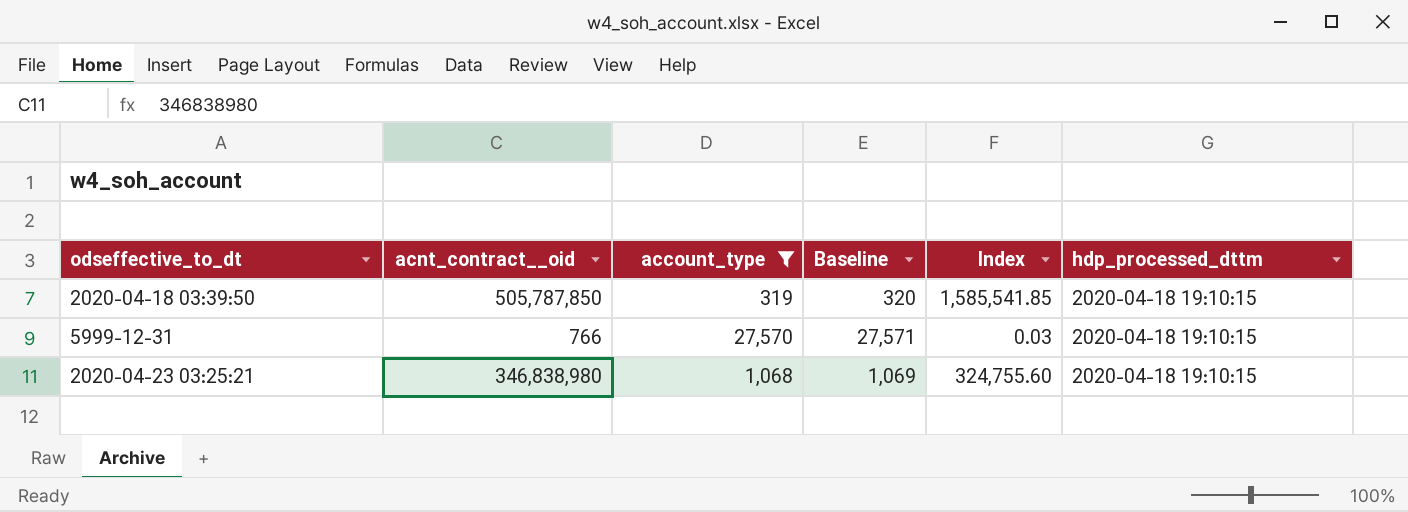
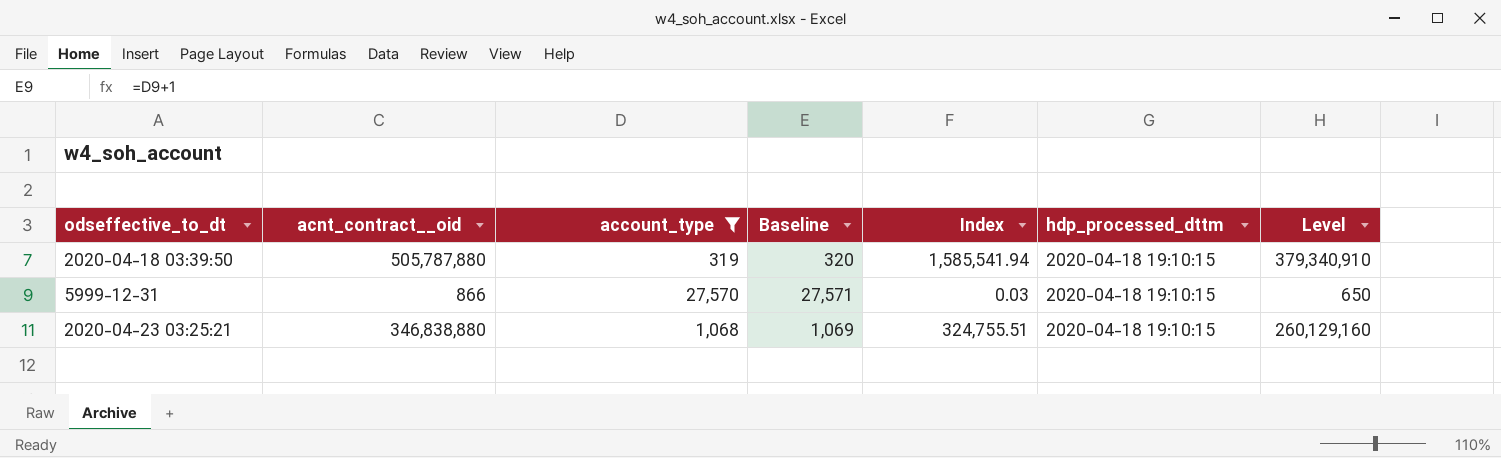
column Level | formula: none -> [acnt_contract__oid] * 0.75
2020-04-18 03:39:50 | acnt_contract__oid: 505,787,850 -> 505,787,880
2020-04-18 03:39:50 | Index: 1,585,541.85 -> 1,585,541.94
5999-12-31 | acnt_contract__oid: 766 -> 866
2020-04-23 03:25:21 | acnt_contract__oid: 346,838,980 -> 346,838,880
2020-04-23 03:25:21 | Index: 324,755.60 -> 324,755.51

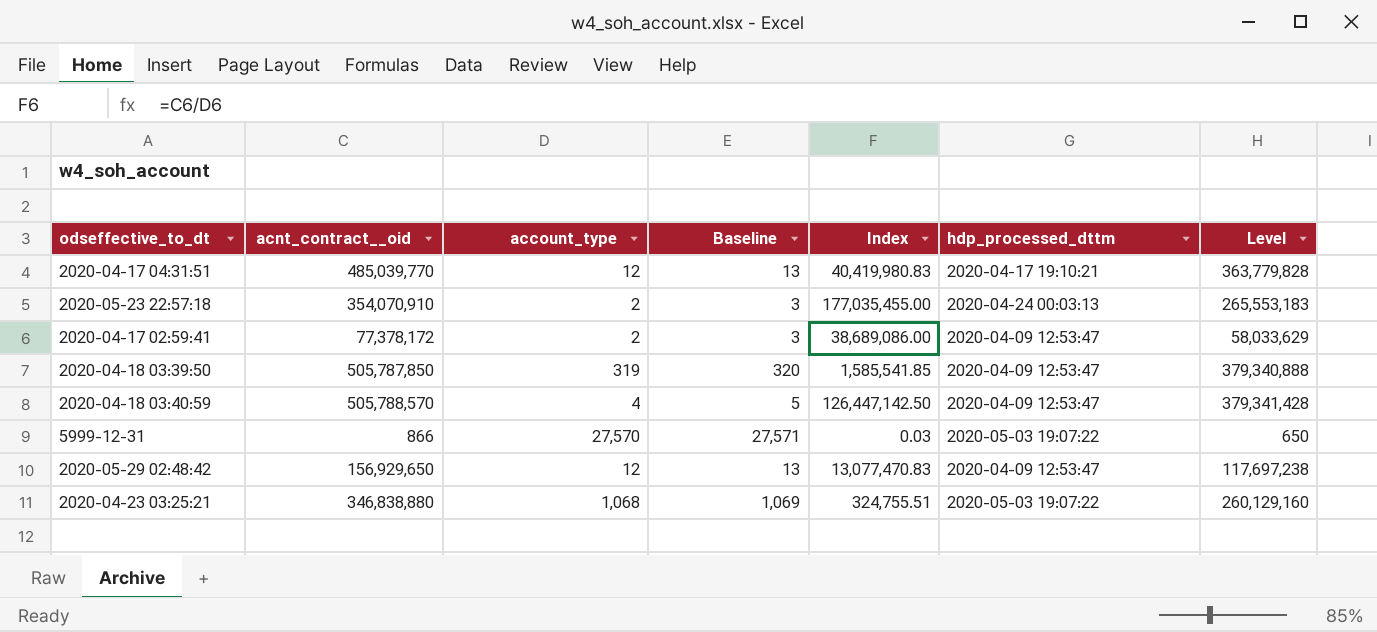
filter: account_type >= 319 -> none
2020-04-18 03:39:50 | acnt_contract__oid: 505,787,880 -> 505,787,850
2020-04-18 03:39:50 | Index: 1,585,541.94 -> 1,585,541.85
2020-04-18 03:39:50 | hdp_processed_dttm: 2020-04-18 19:10:15 -> 2020-04-09 12:53:47
2020-04-18 03:39:50 | Level: 379,340,910 -> 379,340,888
5999-12-31 | hdp_processed_dttm: 2020-04-18 19:10:15 -> 2020-05-03 19:07:22
2020-04-23 03:25:21 | hdp_processed_dttm: 2020-04-18 19:10:15 -> 2020-05-03 19:07:22

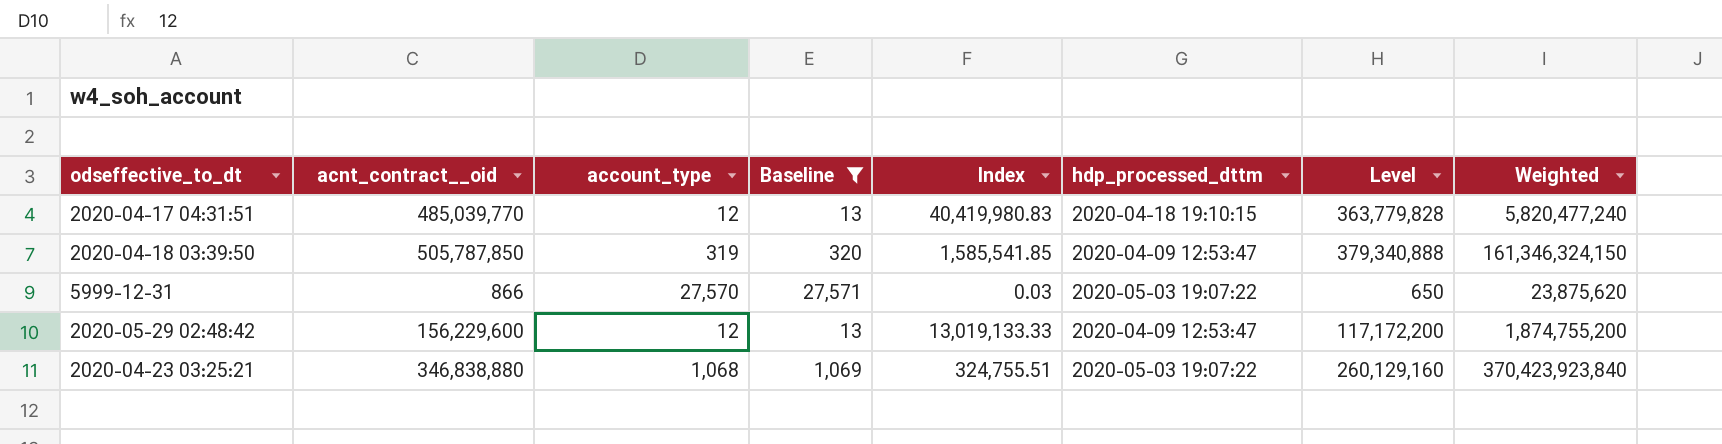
filter: none -> Baseline >= 13
column Weighted | formula: none -> [acnt_contract__oid] * [account_type]
2020-04-17 04:31:51 | hdp_processed_dttm: 2020-04-17 19:10:21 -> 2020-04-18 19:10:15
2020-05-29 02:48:42 | acnt_contract__oid: 156,929,650 -> 156,229,600
2020-05-29 02:48:42 | Index: 13,077,470.83 -> 13,019,133.33
2020-05-29 02:48:42 | Level: 117,697,238 -> 117,172,200

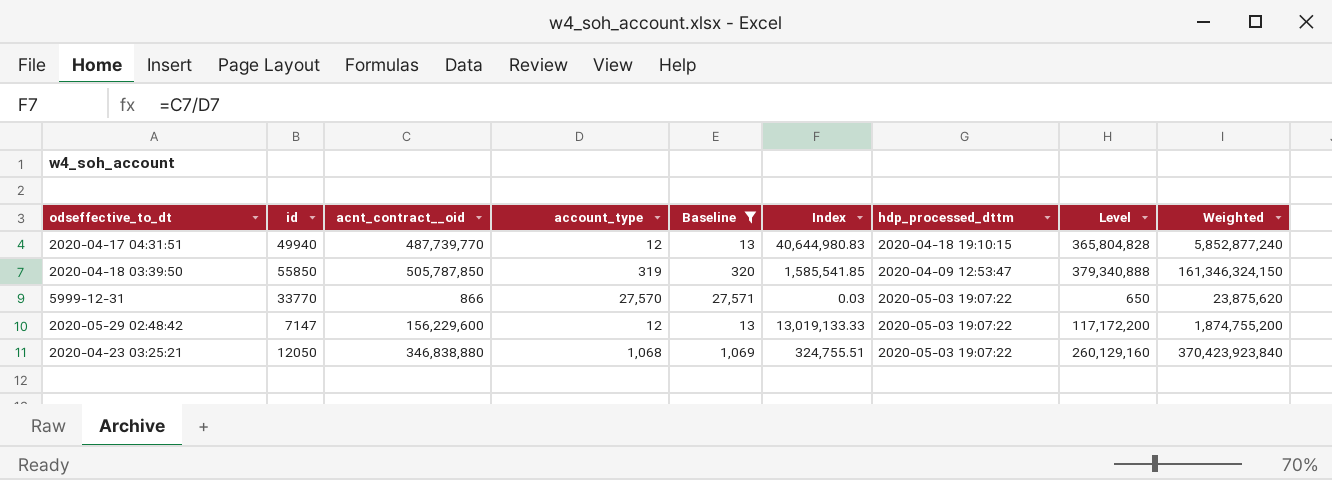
column id | position: none -> 2
2020-04-17 04:31:51 | acnt_contract__oid: 485,039,770 -> 487,739,770
2020-04-17 04:31:51 | Index: 40,419,980.83 -> 40,644,980.83
2020-04-17 04:31:51 | Level: 363,779,828 -> 365,804,828
2020-04-17 04:31:51 | Weighted: 5,820,477,240 -> 5,852,877,240
2020-05-29 02:48:42 | hdp_processed_dttm: 2020-04-09 12:53:47 -> 2020-05-03 19:07:22

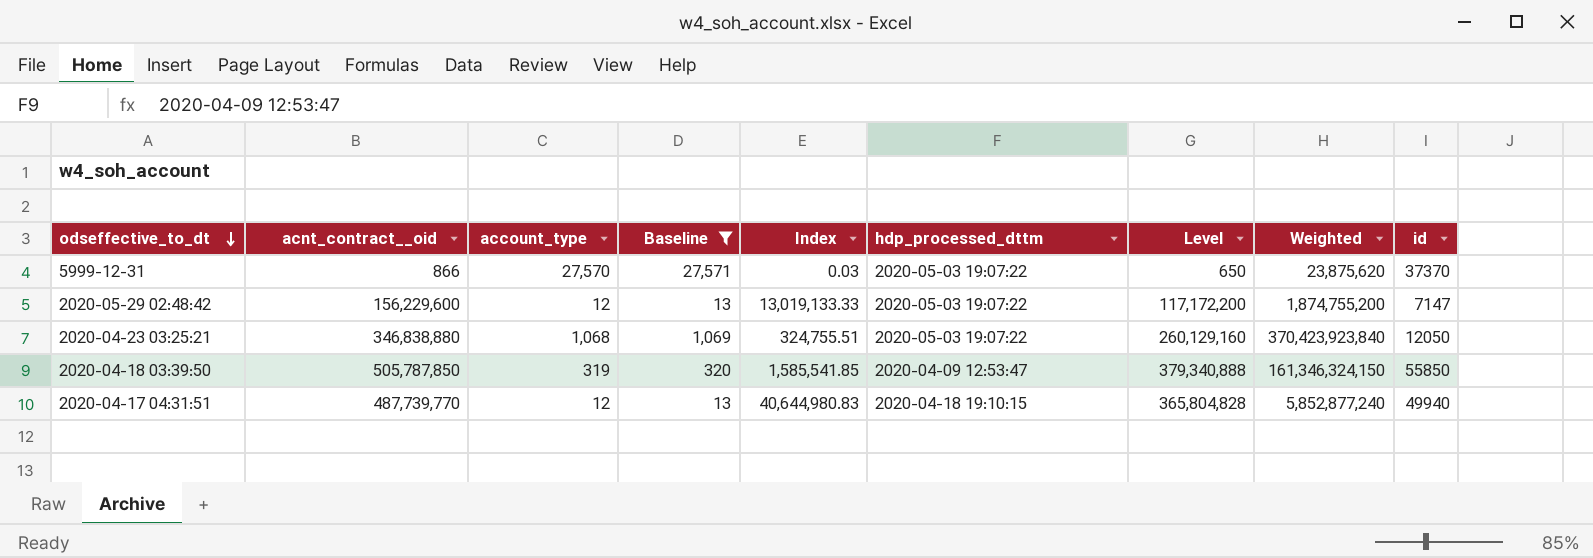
row order: none -> odseffective_to_dt descending
column id | position: 2 -> 9
5999-12-31 | id: 33770 -> 37370

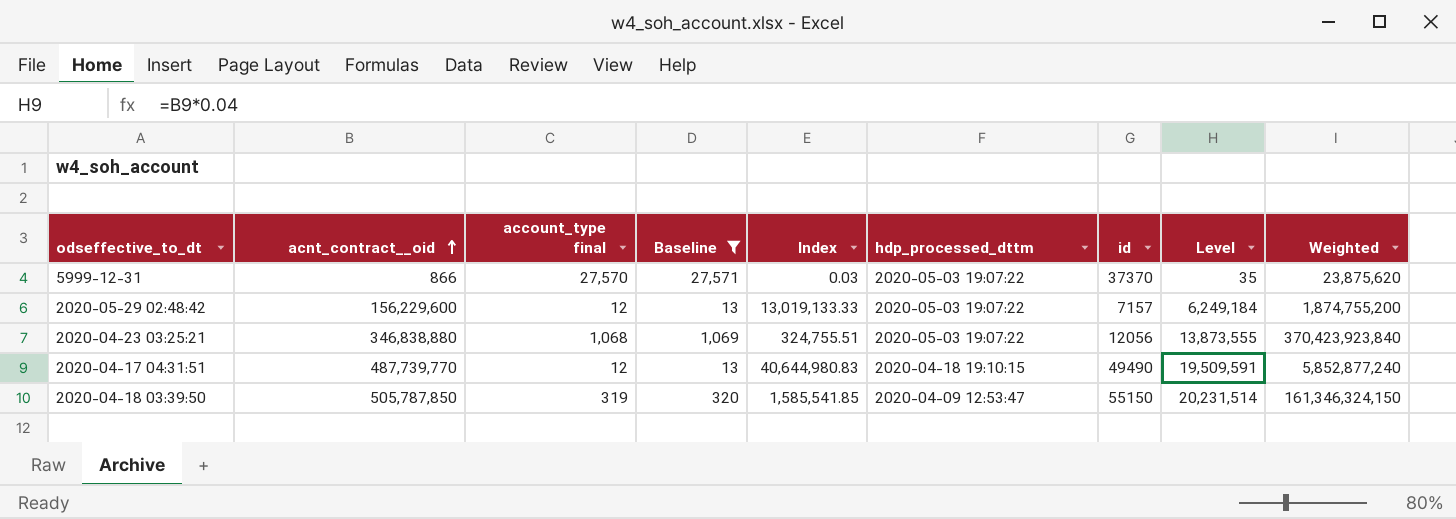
row order: odseffective_to_dt descending -> acnt_contract__oid ascending
column name: account_type -> account_type final
column id | position: 9 -> 7
column Level | formula: [acnt_contract__oid] * 0.75 -> [acnt_contract__oid] * 0.04
2020-05-29 02:48:42 | id: 7147 -> 7157
2020-04-23 03:25:21 | id: 12050 -> 12056
2020-04-17 04:31:51 | id: 49940 -> 49490
2020-04-18 03:39:50 | id: 55850 -> 55150

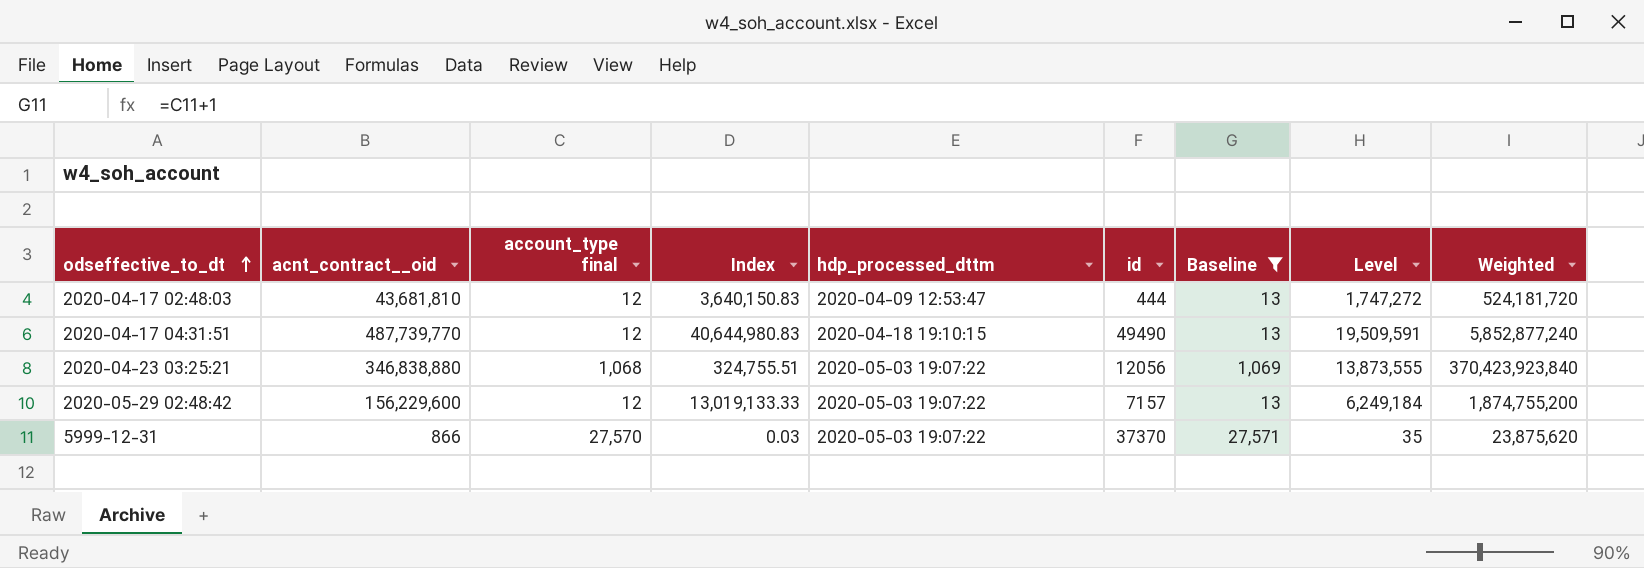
row order: acnt_contract__oid ascending -> odseffective_to_dt ascending
column Baseline | position: 4 -> 7
row 2020-04-18 03:39:50: 505,787,850 | 319 | 320 | 1,585,541.85 | 2020-04-09 12:53:47 | 55150 | 20,231,514 | 161,346,324,150 -> none
row 2020-04-17 02:48:03: none -> 43,681,810 | 12 | 3,640,150.83 | 2020-04-09 12:53:47 | 444 | 13 | 1,747,272 | 524,181,720

